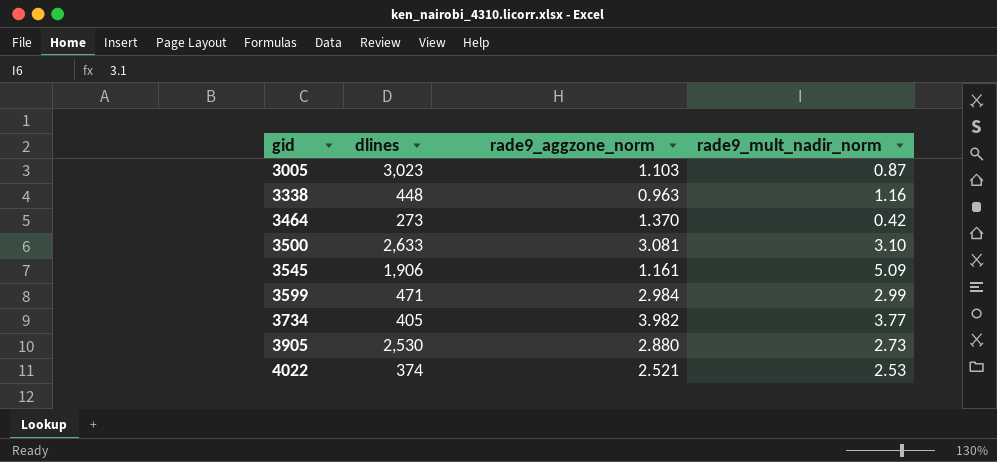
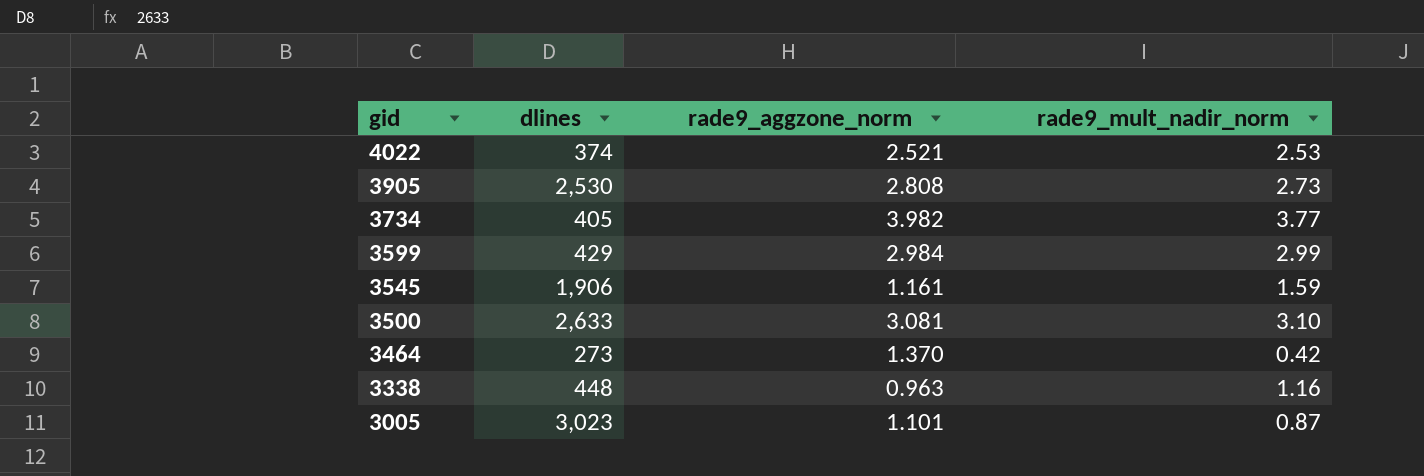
row order: gid ascending -> gid descending
3905 | rade9_aggzone_norm: 2.880 -> 2.808
3599 | dlines: 471 -> 429
3545 | rade9_mult_nadir_norm: 5.09 -> 1.59
3005 | rade9_aggzone_norm: 1.103 -> 1.101

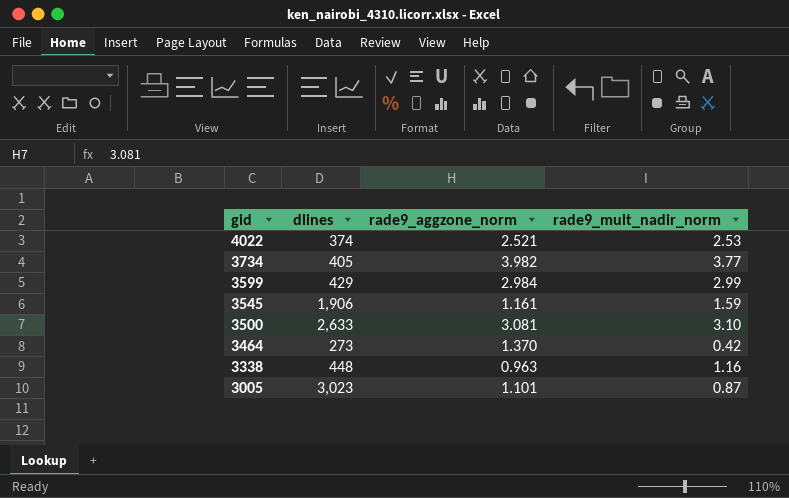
row 3905: 2,530 | 2.808 | 2.73 -> none

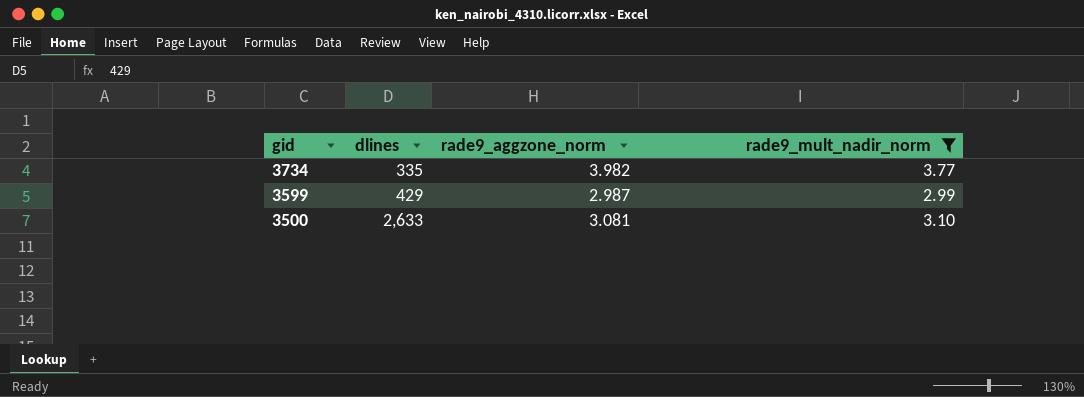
filter: none -> rade9_mult_nadir_norm >= 2.99
3734 | dlines: 405 -> 335
3599 | rade9_aggzone_norm: 2.984 -> 2.987

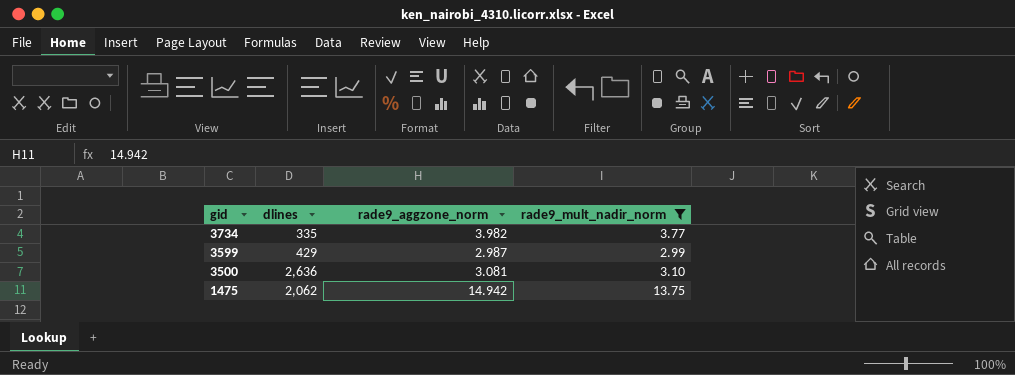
3500 | dlines: 2,633 -> 2,636
row 1475: none -> 2,062 | 14.942 | 13.75

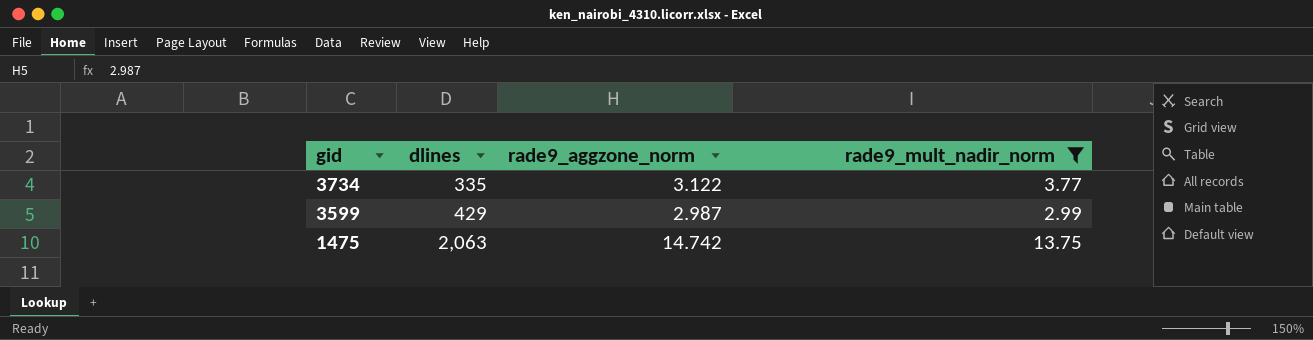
row 3500: 2,636 | 3.081 | 3.10 -> none
3734 | rade9_aggzone_norm: 3.982 -> 3.122
1475 | dlines: 2,062 -> 2,063
1475 | rade9_aggzone_norm: 14.942 -> 14.742

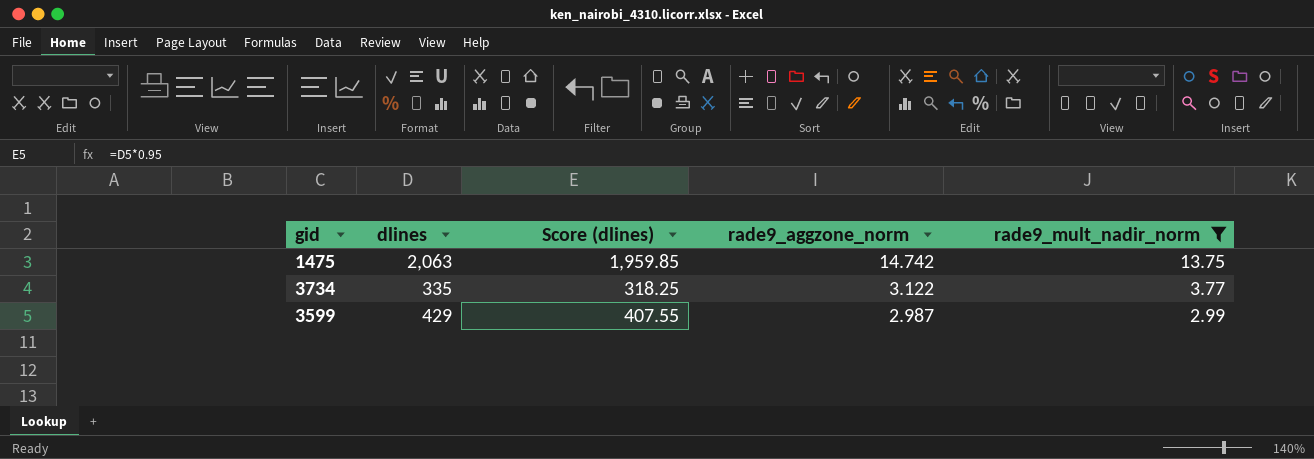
row order: gid descending -> rade9_aggzone_norm descending
column Score (dlines) | formula: none -> [dlines] * 0.95

